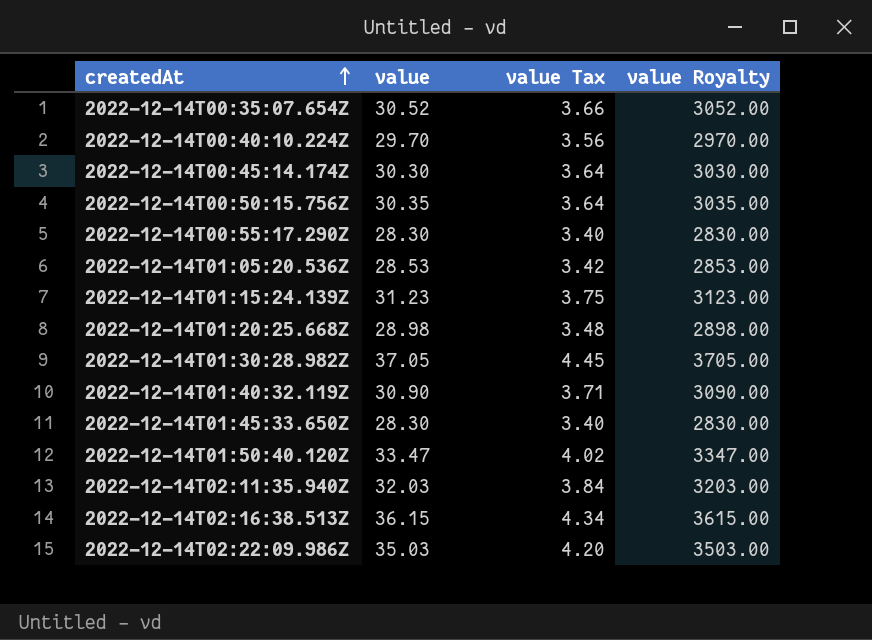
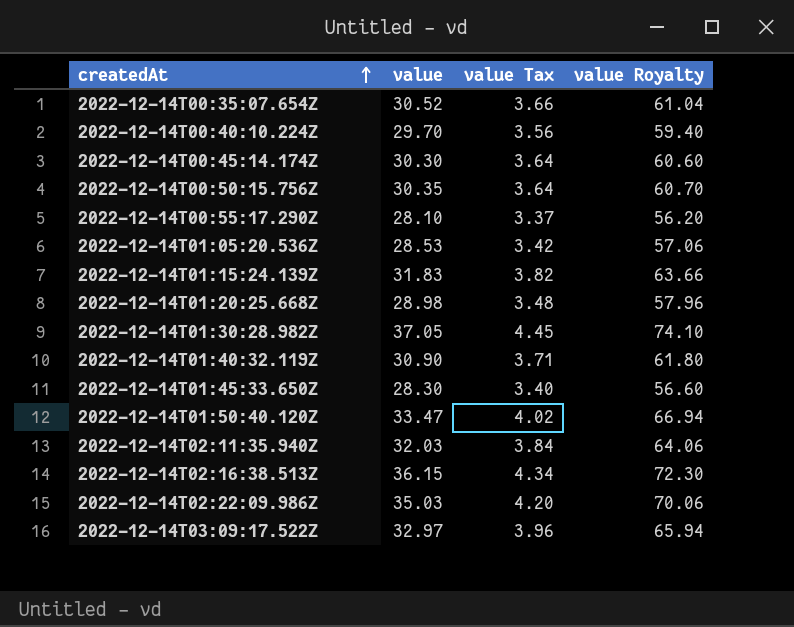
column value Royalty | formula: [value] * 100 -> [value] * 2
2022-12-14T00:55:17.290Z | value: 28.30 -> 28.10
2022-12-14T00:55:17.290Z | value Tax: 3.40 -> 3.37
2022-12-14T01:15:24.139Z | value: 31.23 -> 31.83
2022-12-14T01:15:24.139Z | value Tax: 3.75 -> 3.82
row 2022-12-14T03:09:17.522Z: none -> 32.97 | 3.96 | 65.94

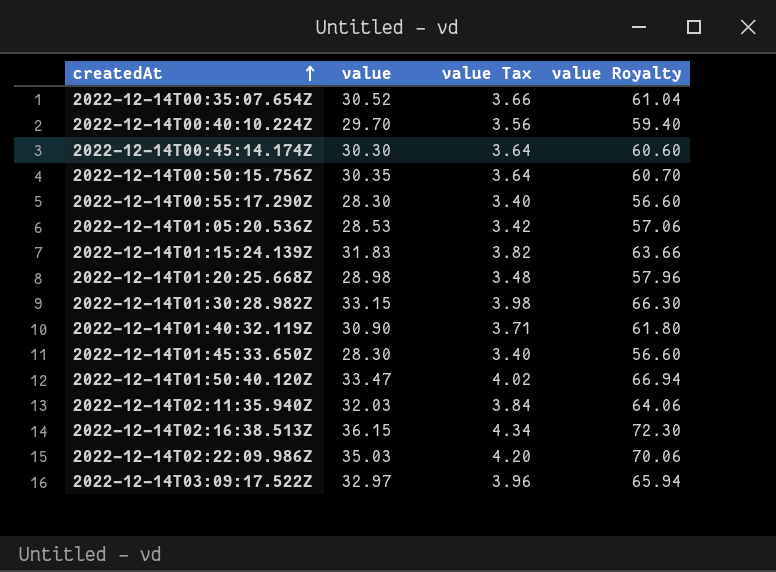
2022-12-14T00:55:17.290Z | value: 28.10 -> 28.30
2022-12-14T00:55:17.290Z | value Tax: 3.37 -> 3.40
2022-12-14T00:55:17.290Z | value Royalty: 56.20 -> 56.60
2022-12-14T01:30:28.982Z | value: 37.05 -> 33.15
2022-12-14T01:30:28.982Z | value Tax: 4.45 -> 3.98
2022-12-14T01:30:28.982Z | value Royalty: 74.10 -> 66.30

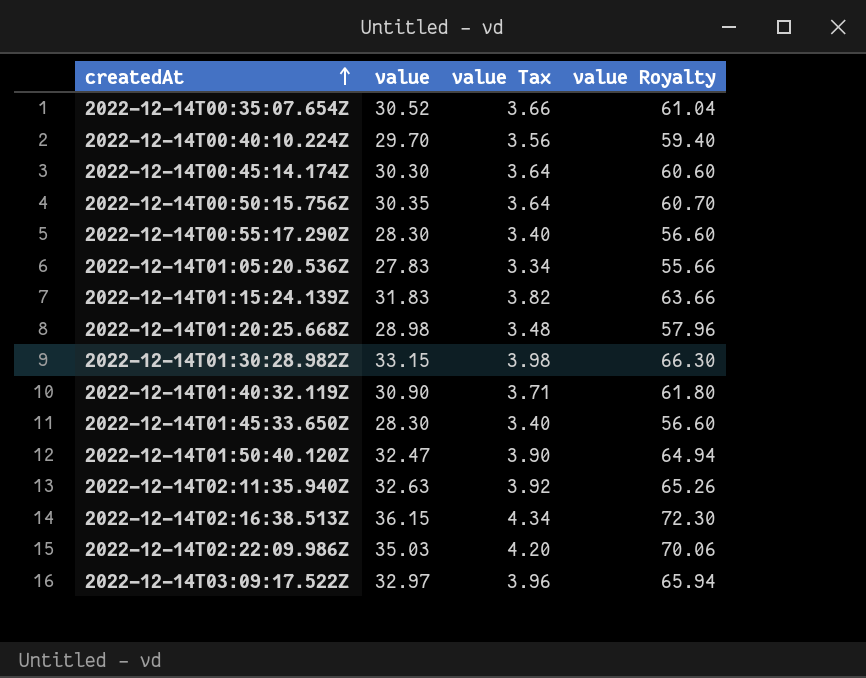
2022-12-14T01:05:20.536Z | value: 28.53 -> 27.83
2022-12-14T01:05:20.536Z | value Tax: 3.42 -> 3.34
2022-12-14T01:05:20.536Z | value Royalty: 57.06 -> 55.66
2022-12-14T01:50:40.120Z | value: 33.47 -> 32.47
2022-12-14T01:50:40.120Z | value Tax: 4.02 -> 3.90
2022-12-14T01:50:40.120Z | value Royalty: 66.94 -> 64.94
2022-12-14T02:11:35.940Z | value: 32.03 -> 32.63
2022-12-14T02:11:35.940Z | value Tax: 3.84 -> 3.92
2022-12-14T02:11:35.940Z | value Royalty: 64.06 -> 65.26

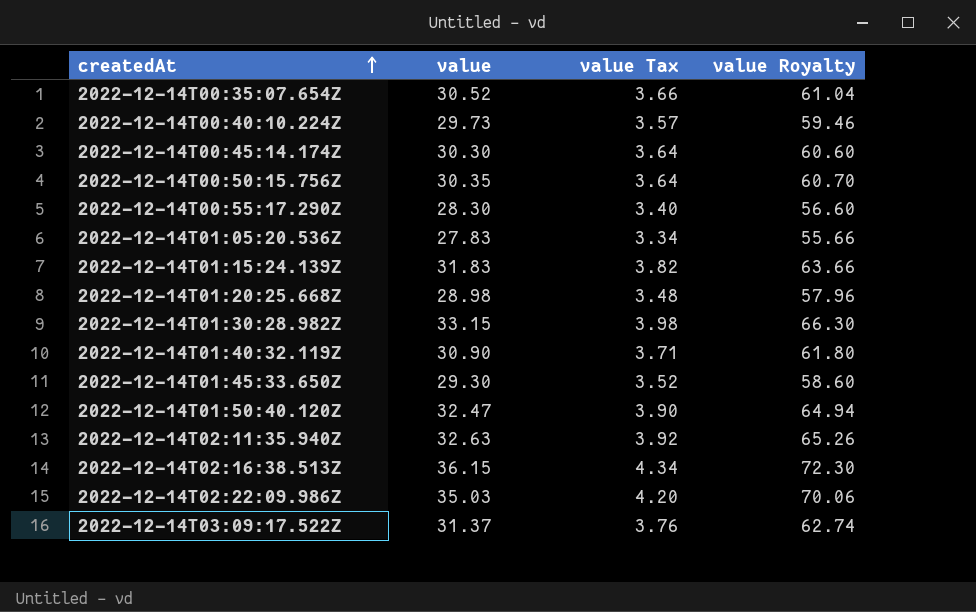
2022-12-14T00:40:10.224Z | value: 29.70 -> 29.73
2022-12-14T00:40:10.224Z | value Tax: 3.56 -> 3.57
2022-12-14T00:40:10.224Z | value Royalty: 59.40 -> 59.46
2022-12-14T01:45:33.650Z | value: 28.30 -> 29.30
2022-12-14T01:45:33.650Z | value Tax: 3.40 -> 3.52
2022-12-14T01:45:33.650Z | value Royalty: 56.60 -> 58.60
2022-12-14T03:09:17.522Z | value: 32.97 -> 31.37
2022-12-14T03:09:17.522Z | value Tax: 3.96 -> 3.76
2022-12-14T03:09:17.522Z | value Royalty: 65.94 -> 62.74

